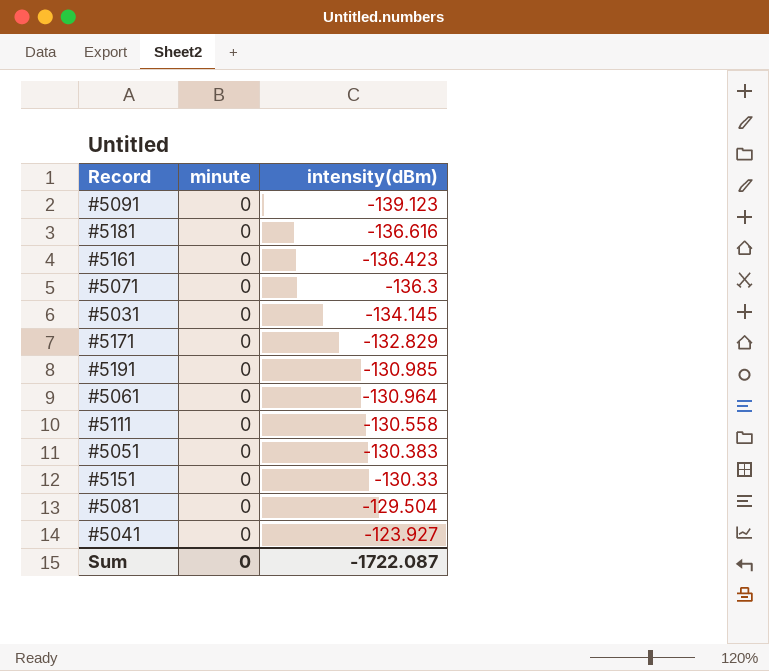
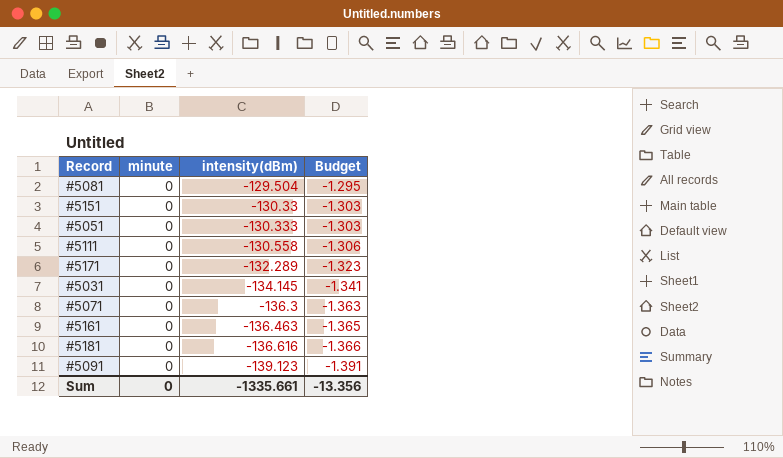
row order: intensity(dBm) ascending -> intensity(dBm) descending
column Budget | formula: none -> [intensity(dBm)] * 0.01
row #5191: 0 | -130.985 -> none
row #5061: 0 | -130.964 -> none
row #5041: 0 | -123.927 -> none
#5051 | intensity(dBm): -130.383 -> -130.333
#5171 | intensity(dBm): -132.829 -> -132.289
#5161 | intensity(dBm): -136.423 -> -136.463
Sum | intensity(dBm): -1722.087 -> -1335.661

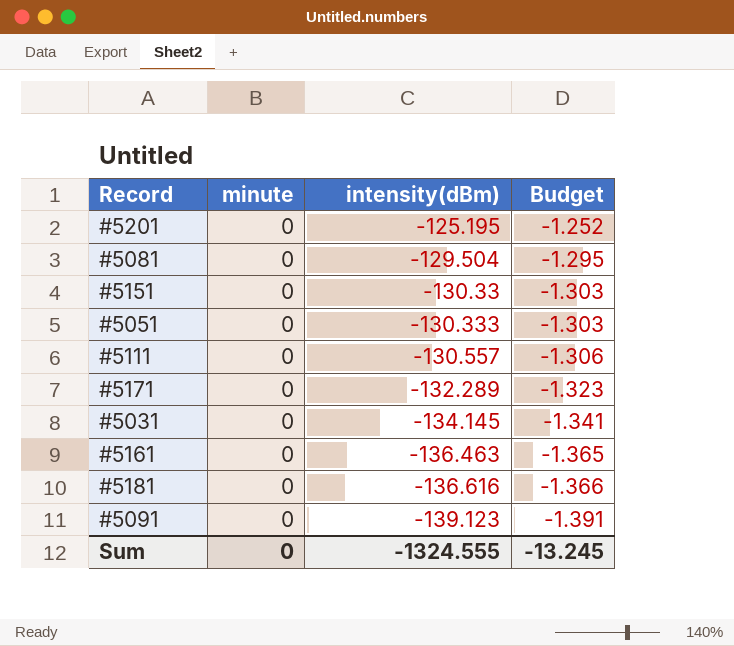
row #5071: 0 | -136.3 | -1.363 -> none
row #5201: none -> 0 | -125.195 | -1.252
#5111 | intensity(dBm): -130.558 -> -130.557
Sum | intensity(dBm): -1335.661 -> -1324.555
Sum | Budget: -13.356 -> -13.245

